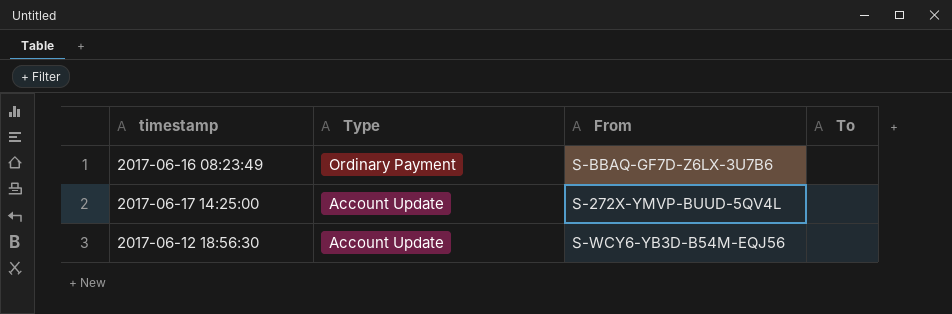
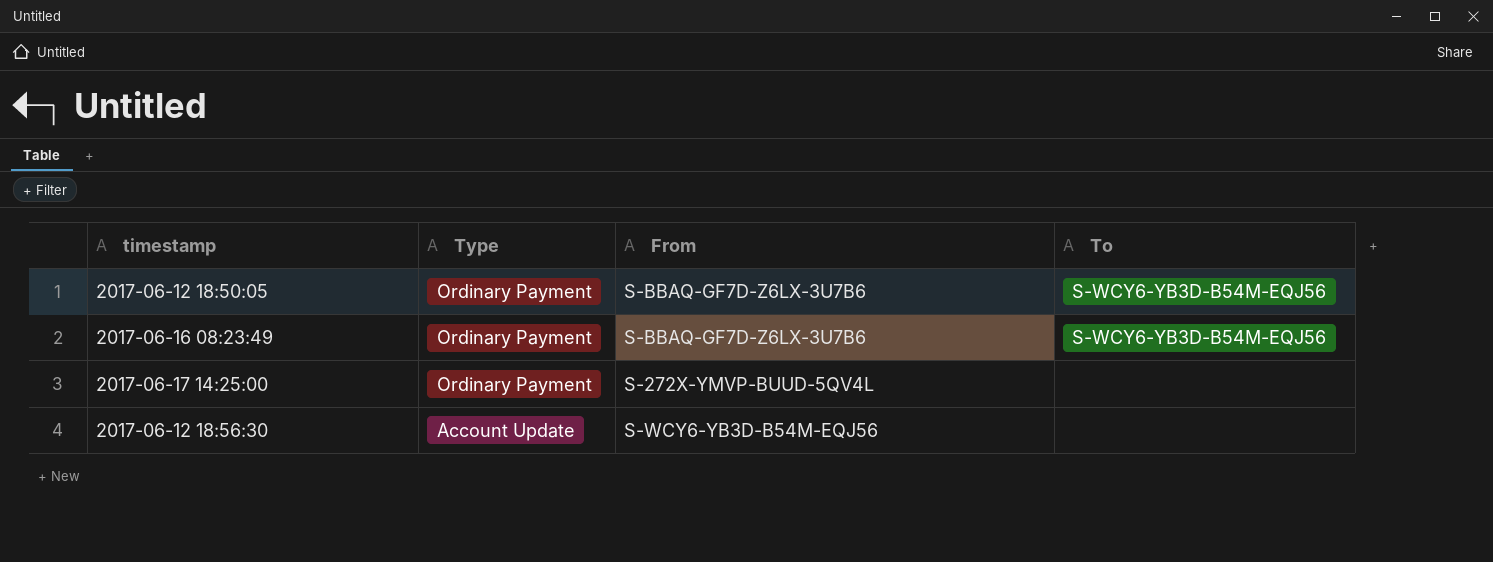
row 2017-06-12 18:50:05: none -> Ordinary Payment | S-BBAQ-GF7D-Z6LX-3U7B6 | S-WCY6-YB3D-B54M-EQJ56
2017-06-16 08:23:49 | To: none -> S-WCY6-YB3D-B54M-EQJ56
2017-06-17 14:25:00 | Type: Account Update -> Ordinary Payment

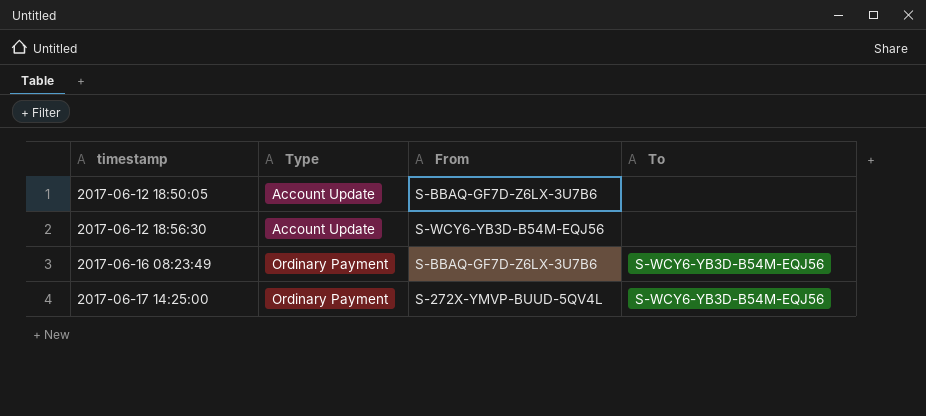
row order: Type descending -> timestamp ascending
2017-06-12 18:50:05 | Type: Ordinary Payment -> Account Update
2017-06-12 18:50:05 | To: S-WCY6-YB3D-B54M-EQJ56 -> none
2017-06-17 14:25:00 | To: none -> S-WCY6-YB3D-B54M-EQJ56

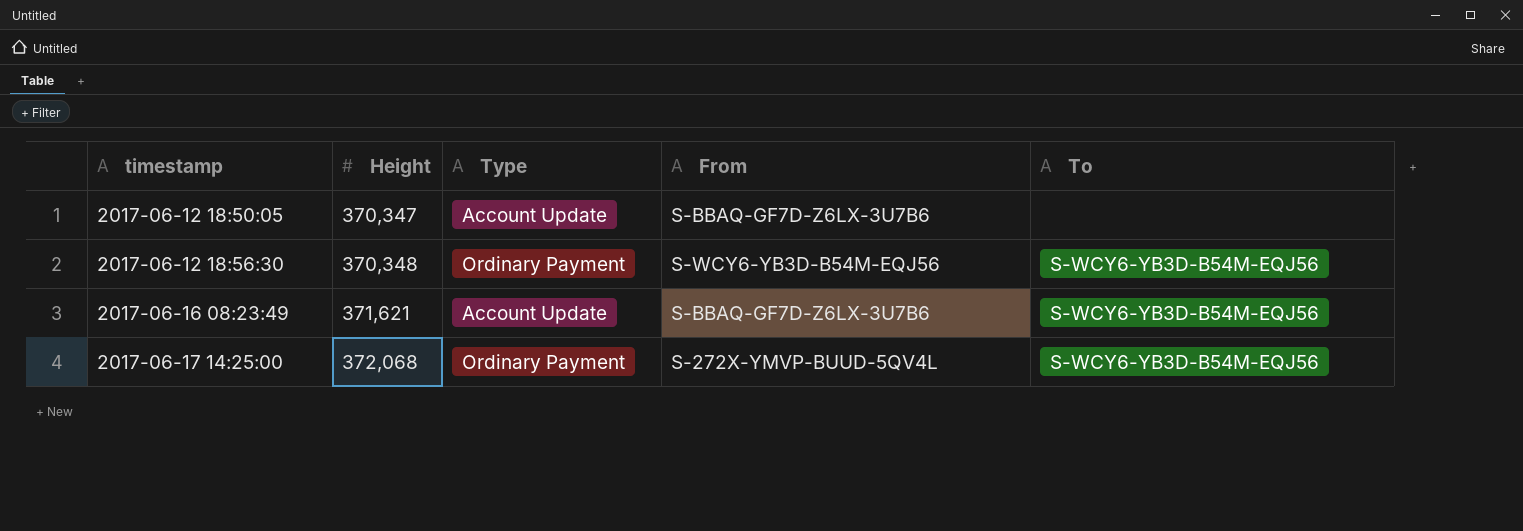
column Height | position: none -> 2
2017-06-12 18:56:30 | Type: Account Update -> Ordinary Payment
2017-06-12 18:56:30 | To: none -> S-WCY6-YB3D-B54M-EQJ56
2017-06-16 08:23:49 | Type: Ordinary Payment -> Account Update

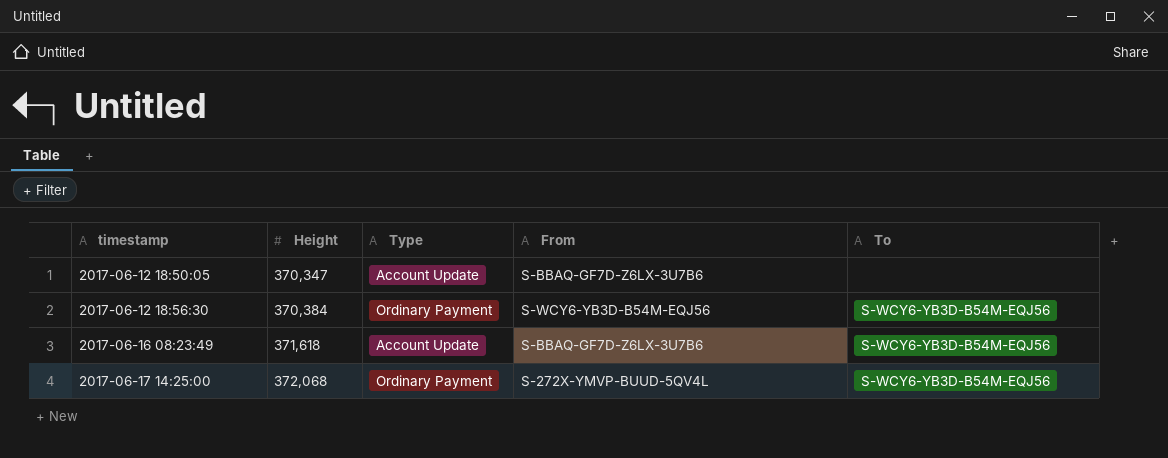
2017-06-12 18:56:30 | Height: 370,348 -> 370,384
2017-06-16 08:23:49 | Height: 371,621 -> 371,618

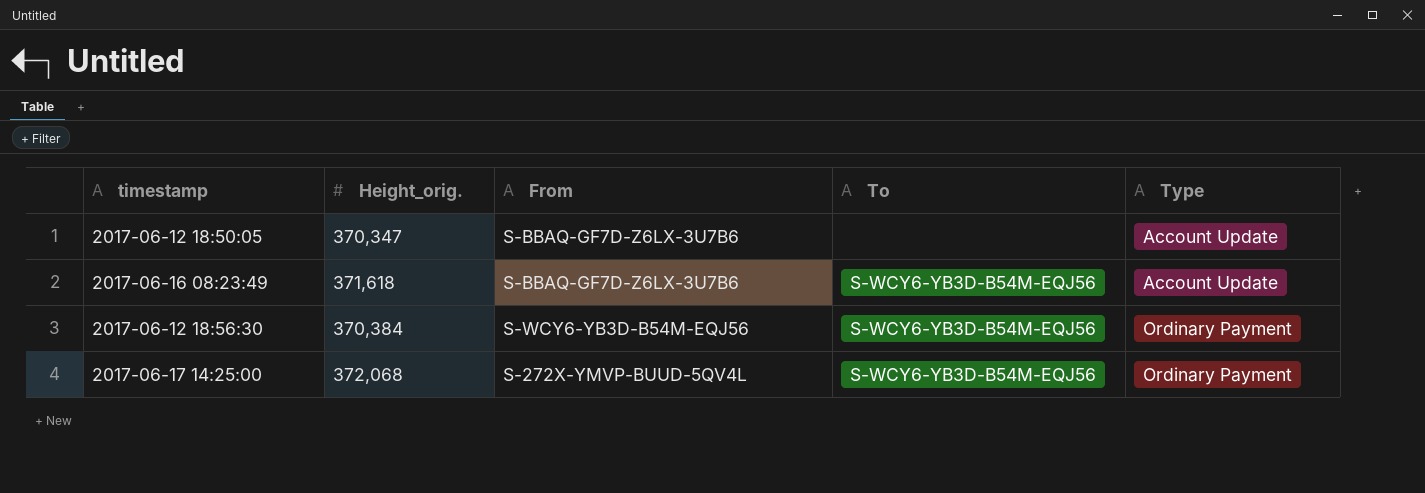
row order: timestamp ascending -> Type ascending
column name: Height -> Height_orig.
column Type | position: 3 -> 5

